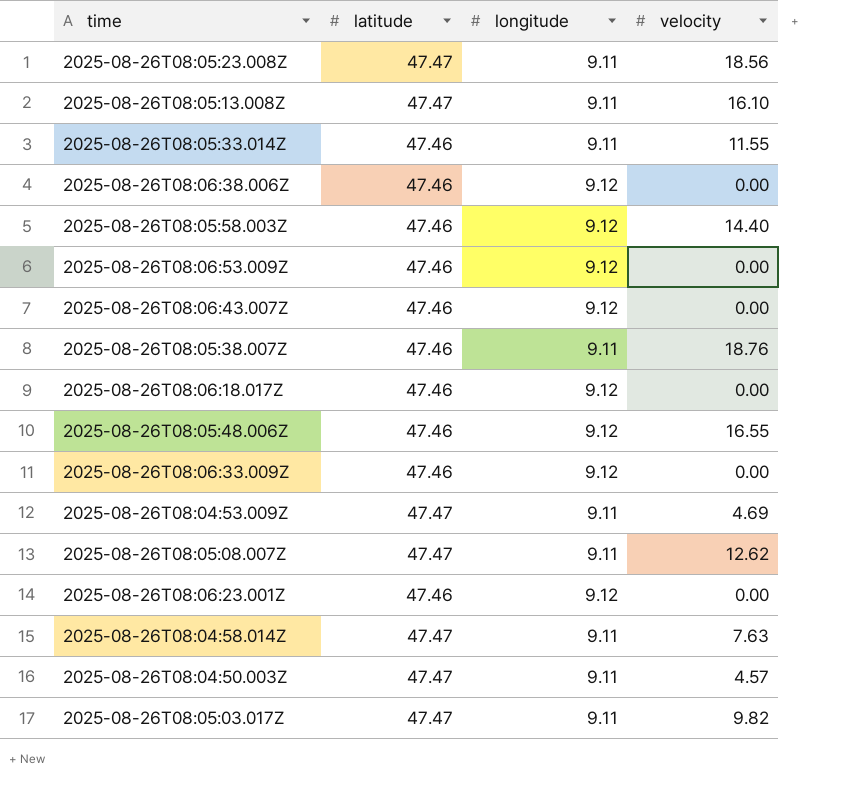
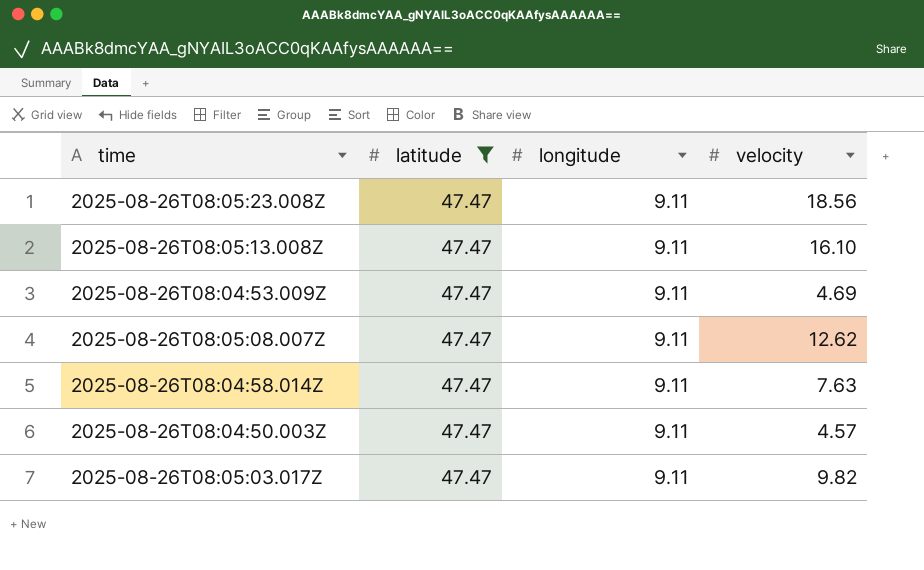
filter: none -> latitude = 47.47

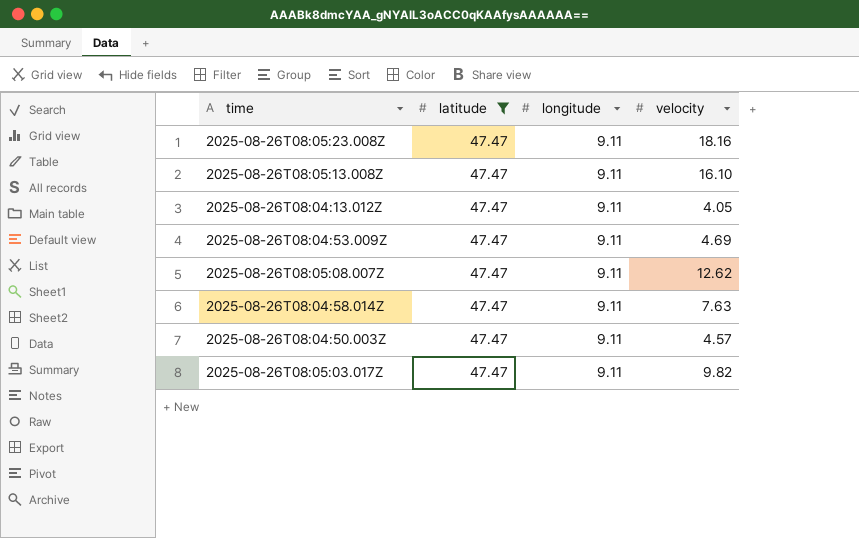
2025-08-26T08:05:23.008Z | velocity: 18.56 -> 18.16
row 2025-08-26T08:04:13.012Z: none -> 47.47 | 9.11 | 4.05

